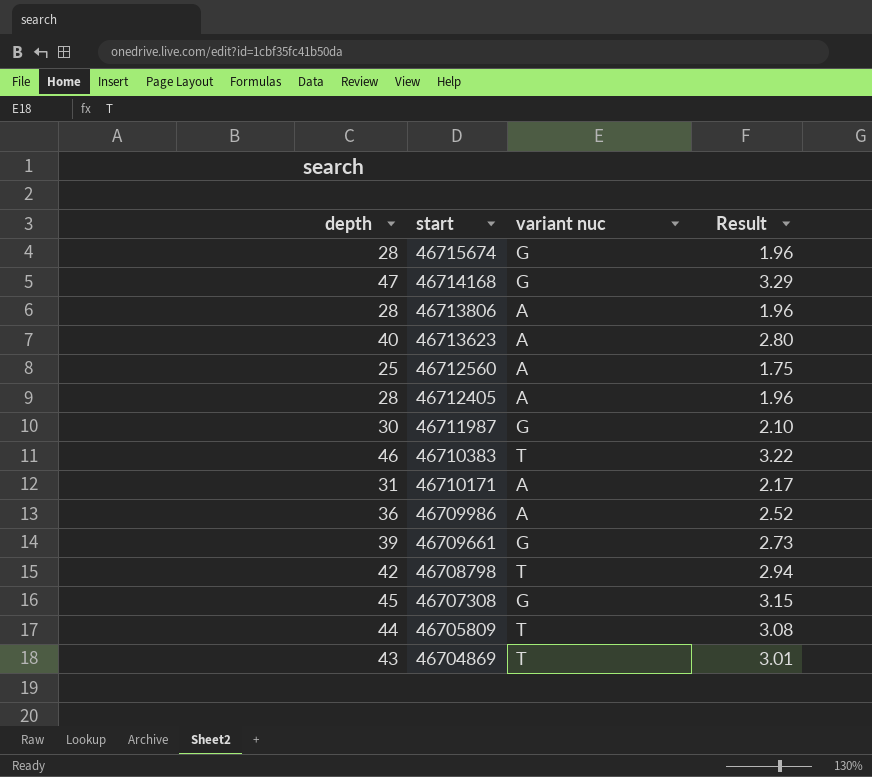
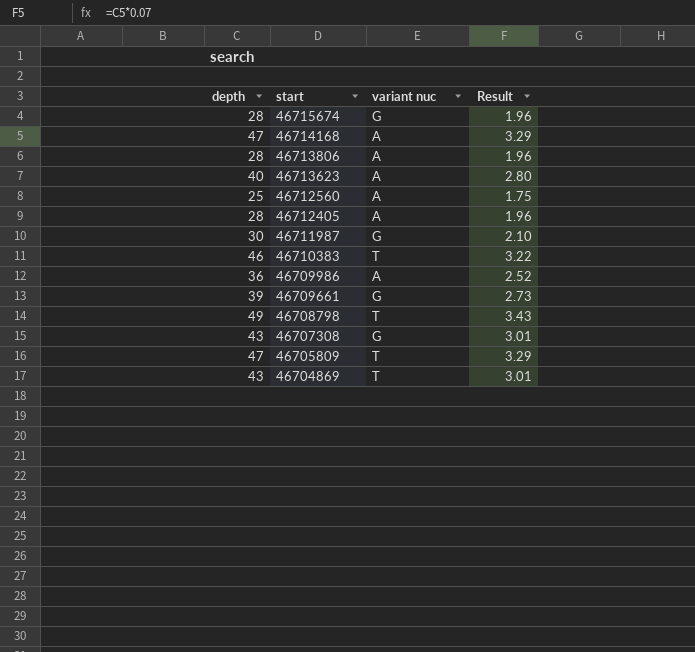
row 46710171: 31 | A | 2.17 -> none
46714168 | variant nuc: G -> A
46708798 | depth: 42 -> 49
46708798 | Result: 2.94 -> 3.43
46707308 | depth: 45 -> 43
46707308 | Result: 3.15 -> 3.01
46705809 | depth: 44 -> 47
46705809 | Result: 3.08 -> 3.29

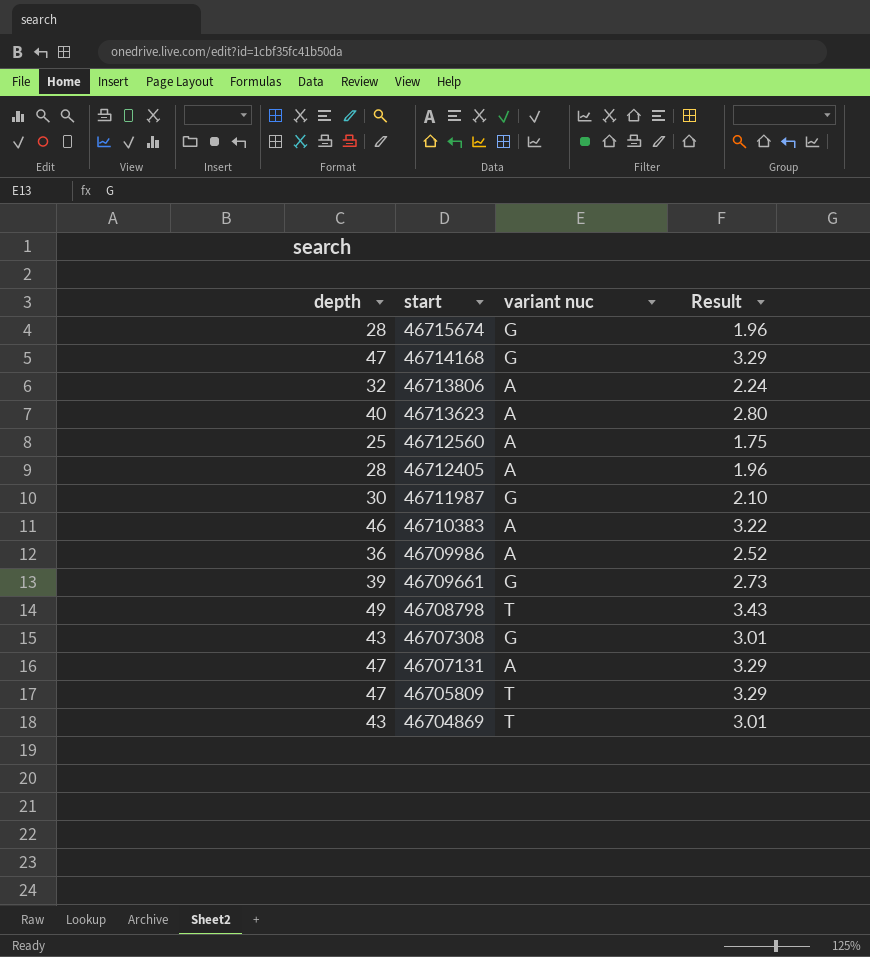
46714168 | variant nuc: A -> G
46713806 | depth: 28 -> 32
46713806 | Result: 1.96 -> 2.24
46710383 | variant nuc: T -> A
row 46707131: none -> 47 | A | 3.29

